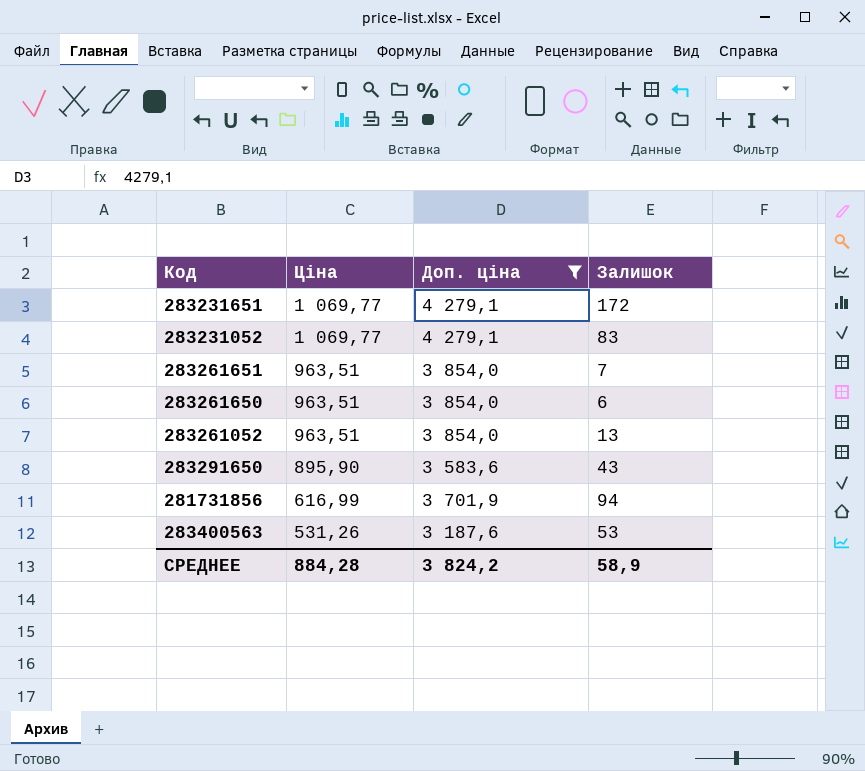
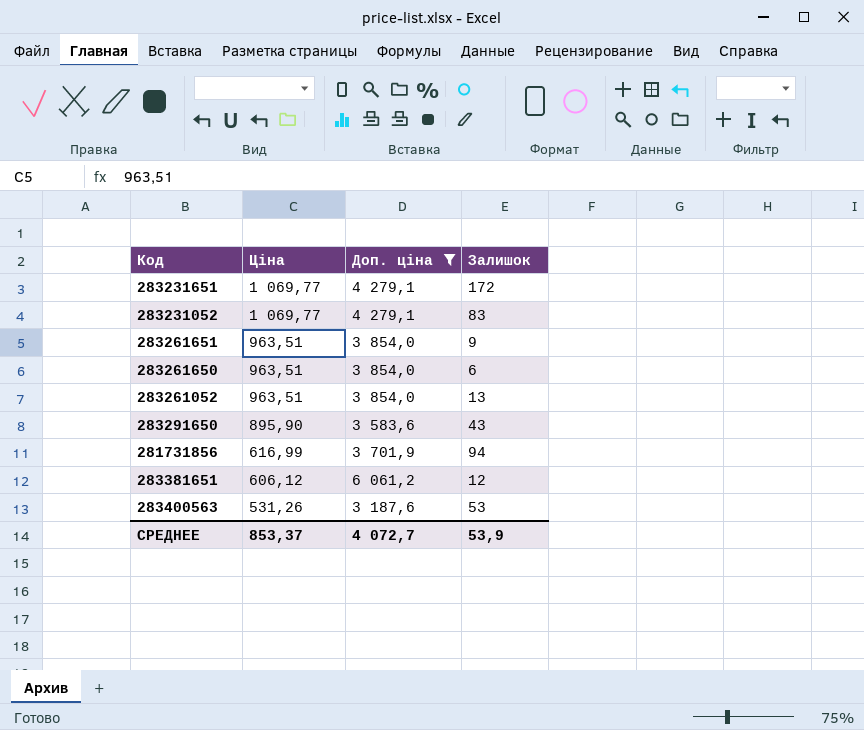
283261651 | Залишок: 7 -> 9
row 283381651: none -> 606,12 | 6 061,2 | 12
СРЕДНЕЕ | Ціна: 884,28 -> 853,37
СРЕДНЕЕ | Доп. ціна: 3 824,2 -> 4 072,7
СРЕДНЕЕ | Залишок: 58,9 -> 53,9

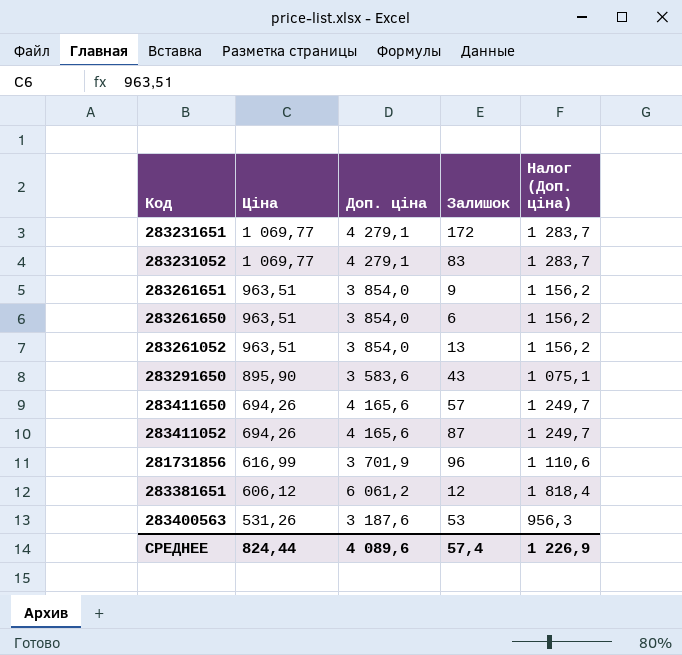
filter: Доп. ціна != 4 165,6 -> none
column Налог (Доп. ціна) | formula: none -> [Доп. ціна] * 0,3
281731856 | Залишок: 94 -> 96
СРЕДНЕЕ | Ціна: 853,37 -> 824,44
СРЕДНЕЕ | Доп. ціна: 4 072,7 -> 4 089,6
СРЕДНЕЕ | Залишок: 53,9 -> 57,4

